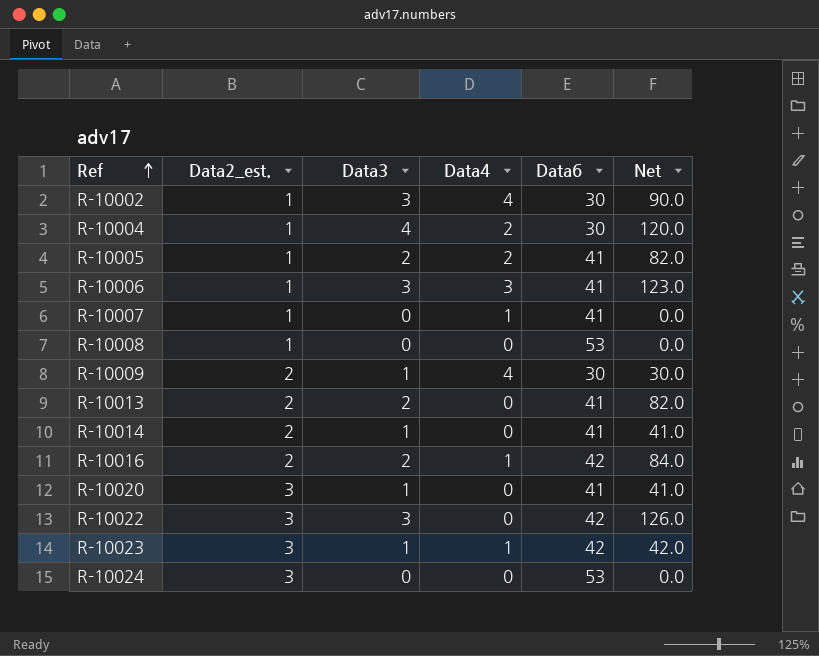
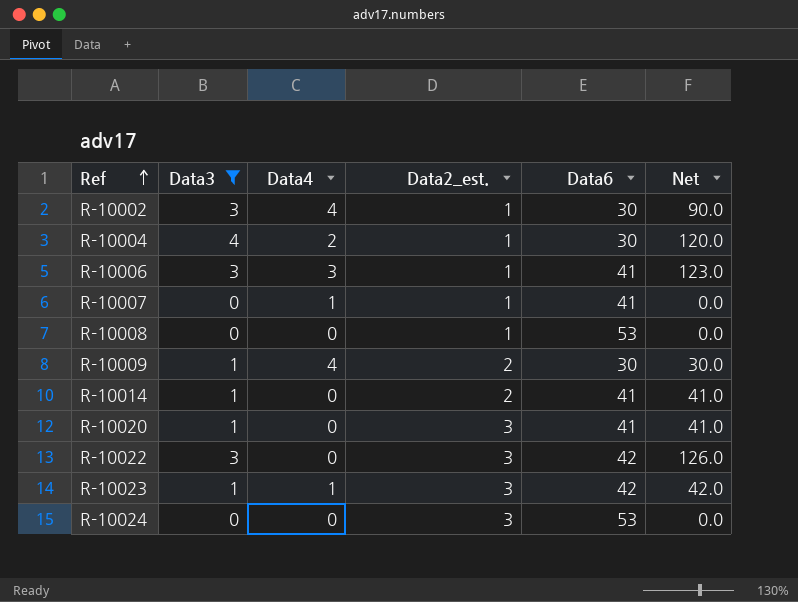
filter: none -> Data3 != 2
column Data2_est. | position: 2 -> 4

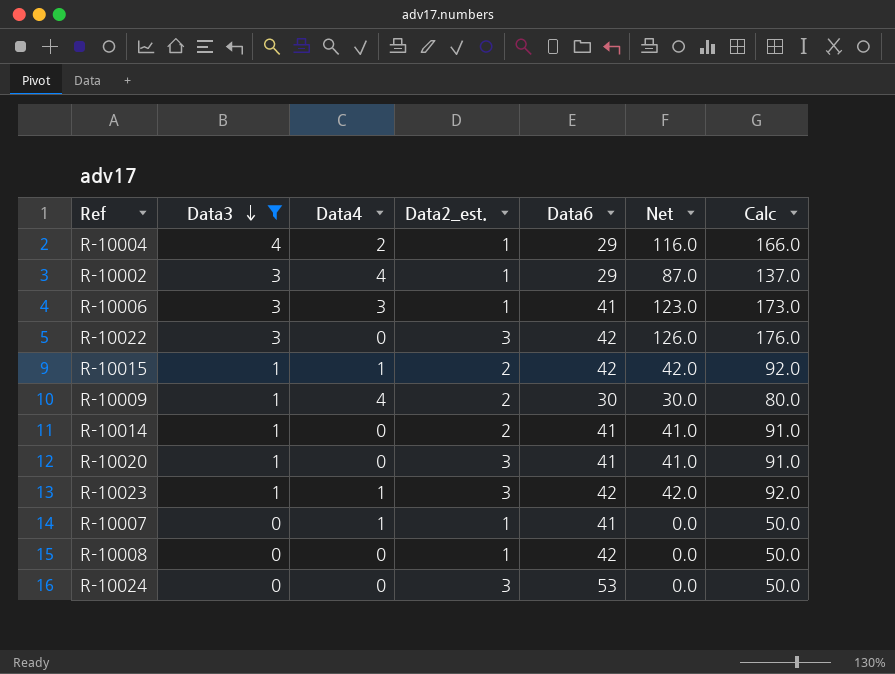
row order: Ref ascending -> Data3 descending
column Calc | formula: none -> [Net] + 50
R-10004 | Data6: 30 -> 29
R-10004 | Net: 120.0 -> 116.0
R-10002 | Data6: 30 -> 29
R-10002 | Net: 90.0 -> 87.0
row R-10015: none -> 1 | 1 | 2 | 42 | 42.0 | 92.0
R-10008 | Data6: 53 -> 42

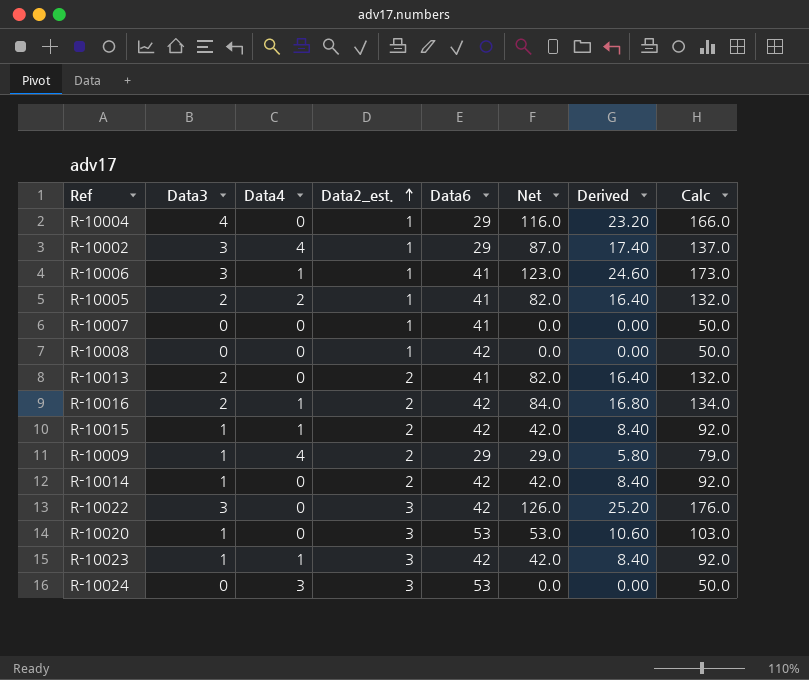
filter: Data3 != 2 -> none
row order: Data3 descending -> Data2_est. ascending
column Derived | formula: none -> [Net] * 0.2
R-10004 | Data4: 2 -> 0
R-10006 | Data4: 3 -> 1
R-10007 | Data4: 1 -> 0
R-10009 | Data6: 30 -> 29
R-10009 | Net: 30.0 -> 29.0
R-10009 | Calc: 80.0 -> 79.0
R-10014 | Data6: 41 -> 42
R-10014 | Net: 41.0 -> 42.0
R-10014 | Calc: 91.0 -> 92.0
R-10020 | Data6: 41 -> 53
R-10020 | Net: 41.0 -> 53.0
R-10020 | Calc: 91.0 -> 103.0
R-10024 | Data4: 0 -> 3

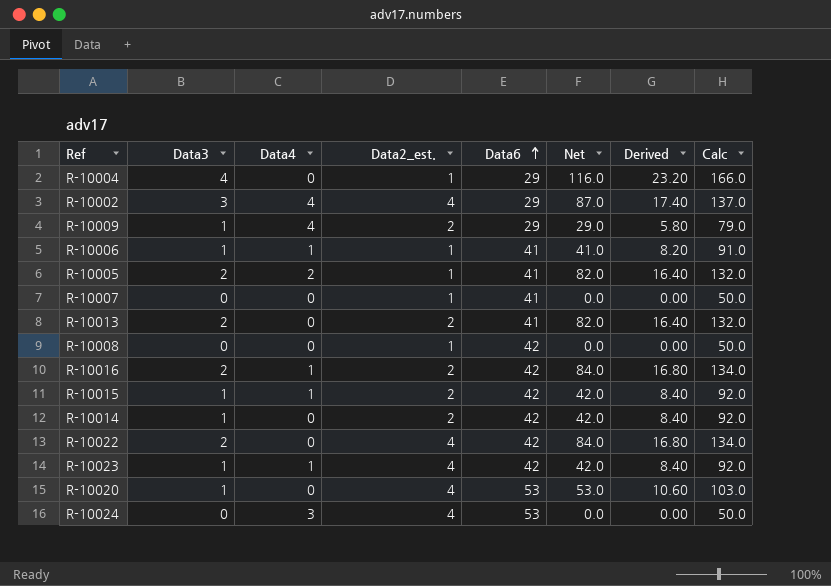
row order: Data2_est. ascending -> Data6 ascending
R-10002 | Data2_est.: 1 -> 4
R-10006 | Data3: 3 -> 1
R-10006 | Net: 123.0 -> 41.0
R-10006 | Derived: 24.60 -> 8.20
R-10006 | Calc: 173.0 -> 91.0
R-10022 | Data3: 3 -> 2
R-10022 | Data2_est.: 3 -> 4
R-10022 | Net: 126.0 -> 84.0
R-10022 | Derived: 25.20 -> 16.80
R-10022 | Calc: 176.0 -> 134.0
R-10023 | Data2_est.: 3 -> 4
R-10020 | Data2_est.: 3 -> 4
R-10024 | Data2_est.: 3 -> 4

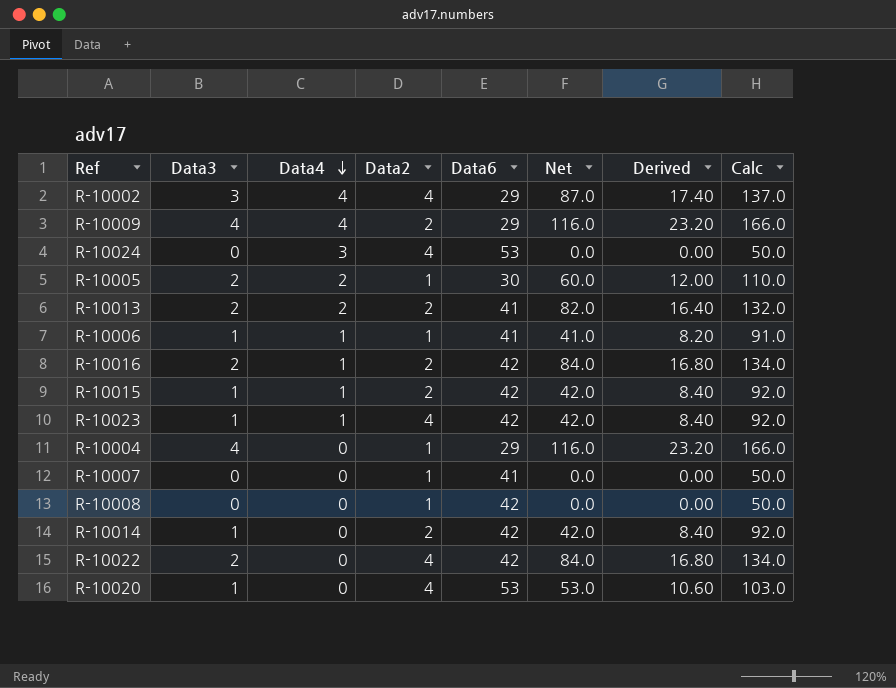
row order: Data6 ascending -> Data4 descending
column name: Data2_est. -> Data2
R-10009 | Data3: 1 -> 4
R-10009 | Net: 29.0 -> 116.0
R-10009 | Derived: 5.80 -> 23.20
R-10009 | Calc: 79.0 -> 166.0
R-10005 | Data6: 41 -> 30
R-10005 | Net: 82.0 -> 60.0
R-10005 | Derived: 16.40 -> 12.00
R-10005 | Calc: 132.0 -> 110.0
R-10013 | Data4: 0 -> 2

